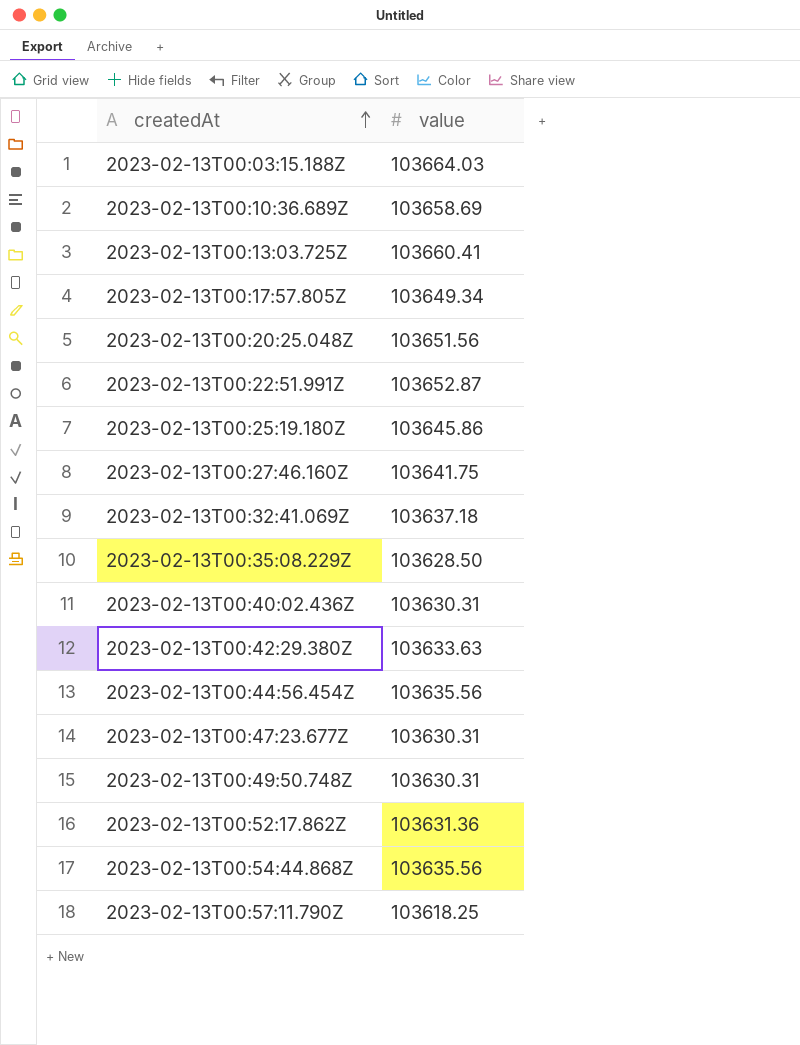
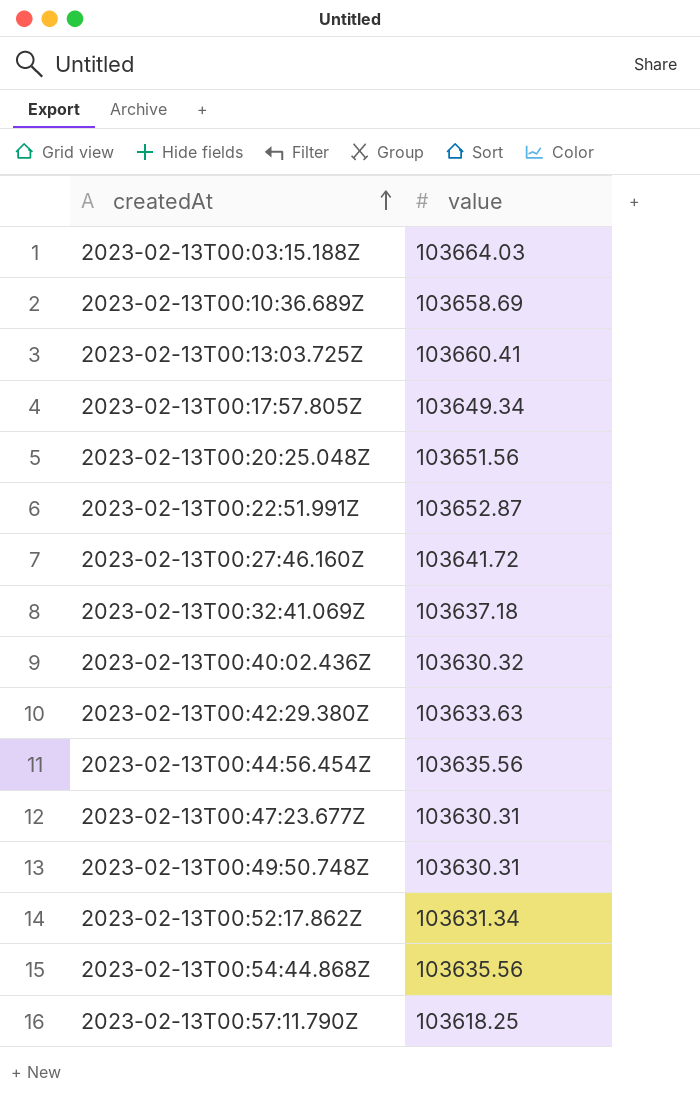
row 2023-02-13T00:25:19.180Z: 103645.86 -> none
row 2023-02-13T00:35:08.229Z: 103628.50 -> none
2023-02-13T00:27:46.160Z | value: 103641.75 -> 103641.72
2023-02-13T00:40:02.436Z | value: 103630.31 -> 103630.32
2023-02-13T00:52:17.862Z | value: 103631.36 -> 103631.34

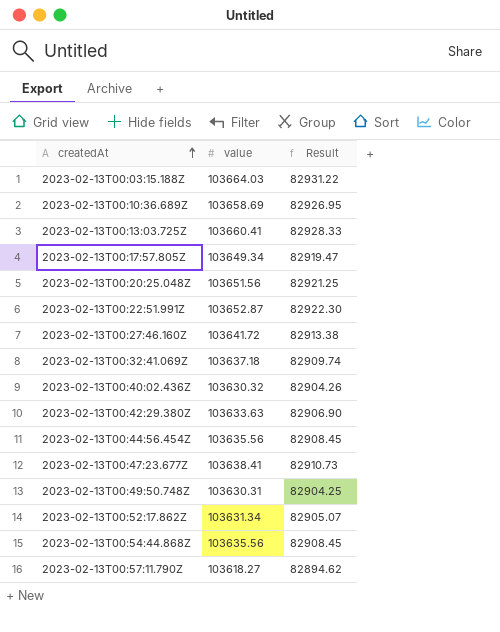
column Result | formula: none -> [value] * 0.8
2023-02-13T00:47:23.677Z | value: 103630.31 -> 103638.41
2023-02-13T00:57:11.790Z | value: 103618.25 -> 103618.27

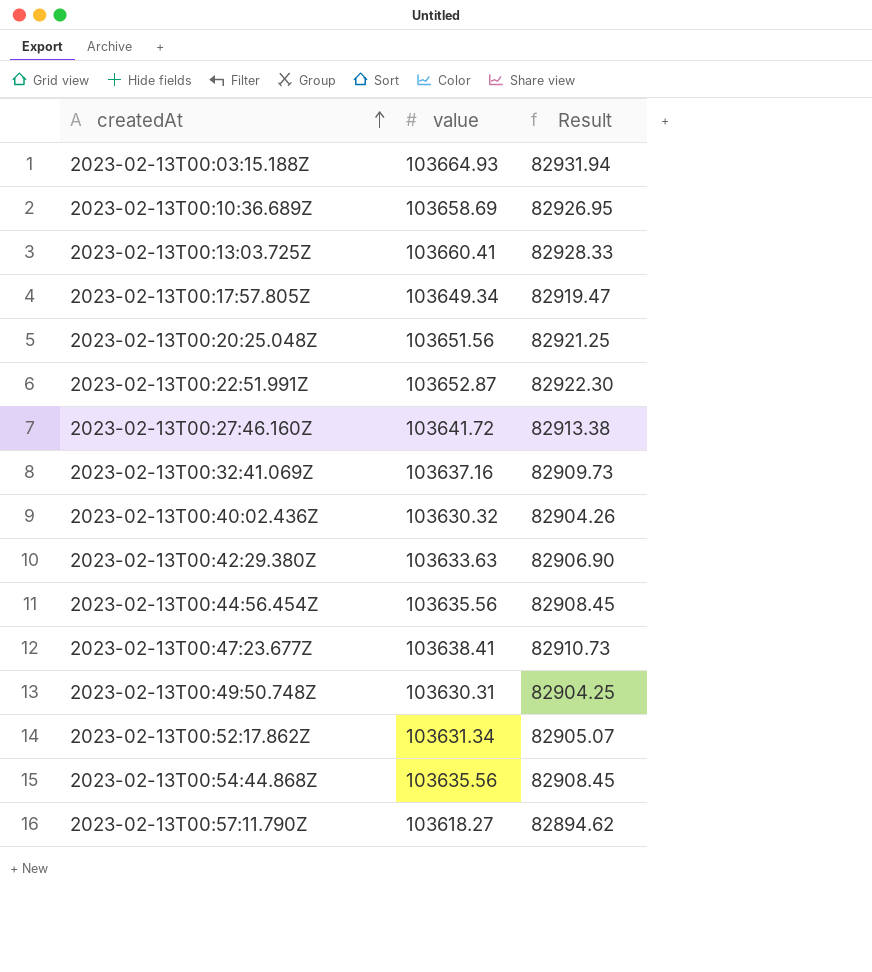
2023-02-13T00:03:15.188Z | value: 103664.03 -> 103664.93
2023-02-13T00:03:15.188Z | Result: 82931.22 -> 82931.94
2023-02-13T00:32:41.069Z | value: 103637.18 -> 103637.16
2023-02-13T00:32:41.069Z | Result: 82909.74 -> 82909.73

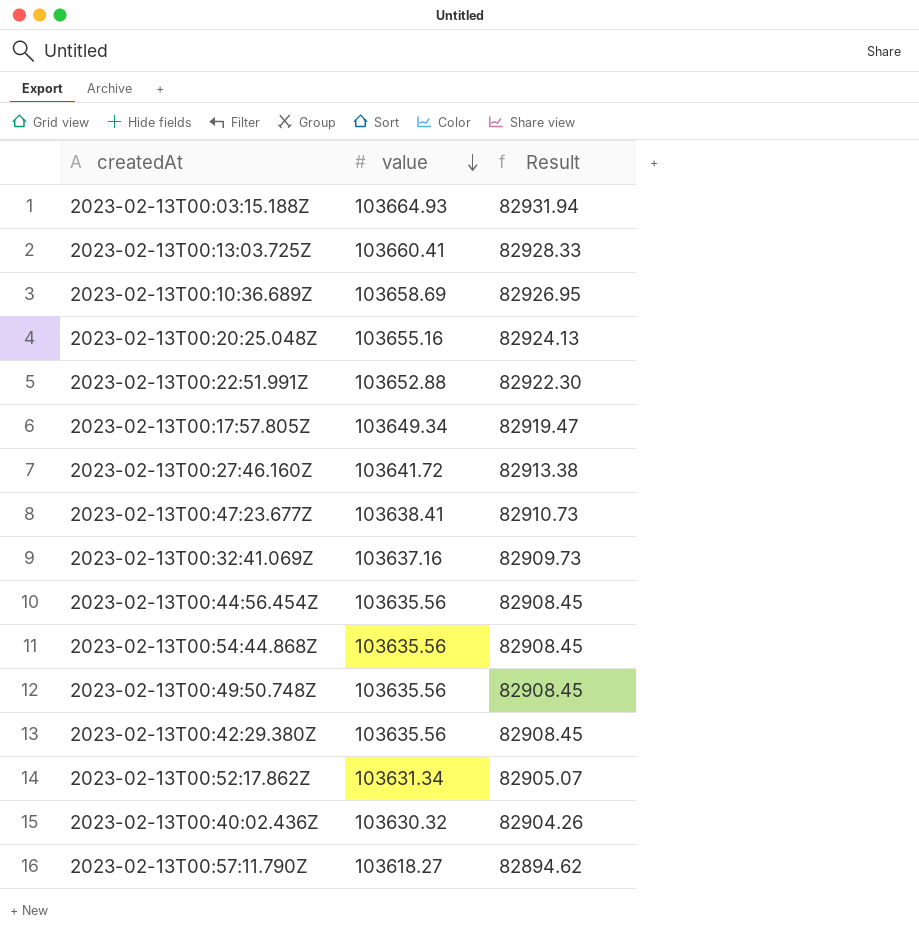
row order: createdAt ascending -> value descending
2023-02-13T00:20:25.048Z | value: 103651.56 -> 103655.16
2023-02-13T00:20:25.048Z | Result: 82921.25 -> 82924.13
2023-02-13T00:22:51.991Z | value: 103652.87 -> 103652.88
2023-02-13T00:49:50.748Z | value: 103630.31 -> 103635.56
2023-02-13T00:49:50.748Z | Result: 82904.25 -> 82908.45
2023-02-13T00:42:29.380Z | value: 103633.63 -> 103635.56
2023-02-13T00:42:29.380Z | Result: 82906.90 -> 82908.45

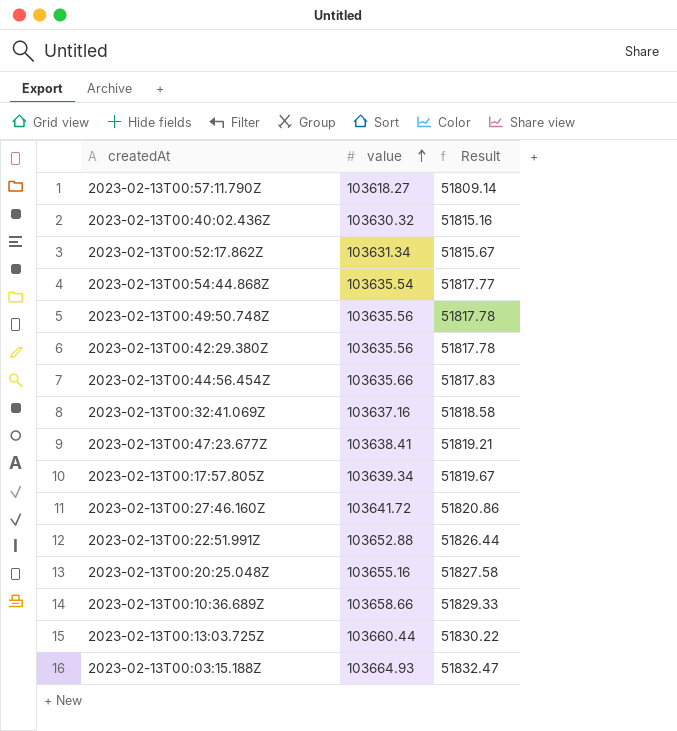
row order: value descending -> value ascending
column Result | formula: [value] * 0.8 -> [value] * 0.5
2023-02-13T00:54:44.868Z | value: 103635.56 -> 103635.54
2023-02-13T00:44:56.454Z | value: 103635.56 -> 103635.66
2023-02-13T00:17:57.805Z | value: 103649.34 -> 103639.34
2023-02-13T00:10:36.689Z | value: 103658.69 -> 103658.66
2023-02-13T00:13:03.725Z | value: 103660.41 -> 103660.44

